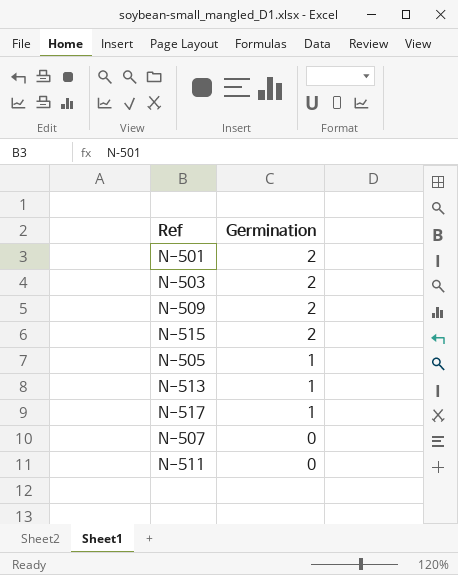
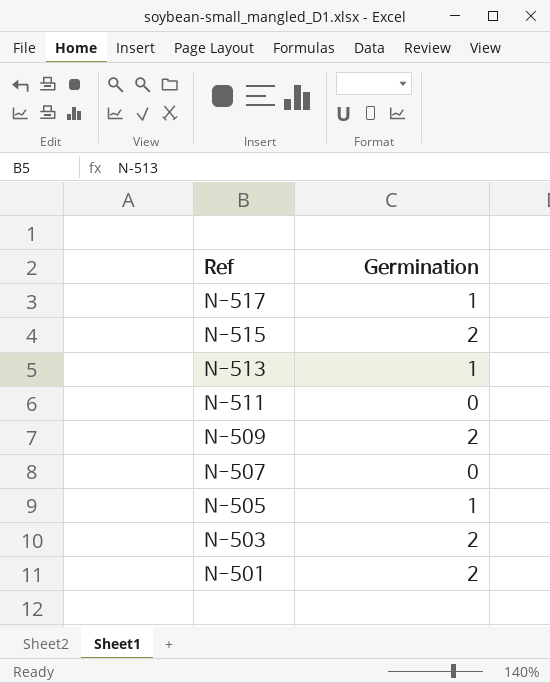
row order: Germination descending -> Ref descending

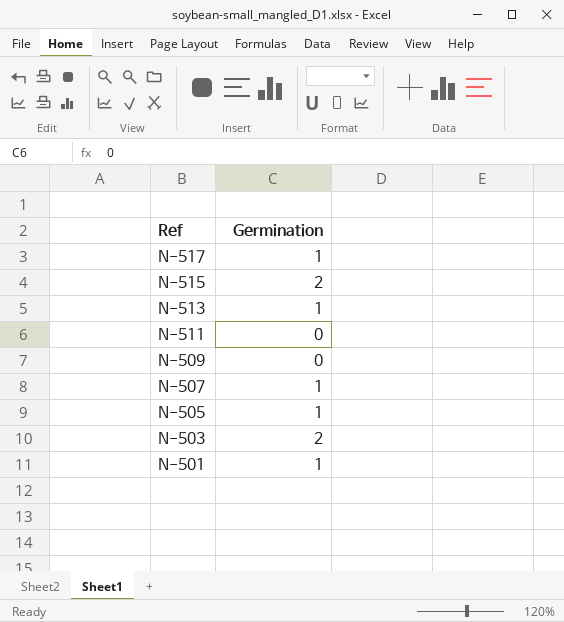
N-509 | Germination: 2 -> 0
N-507 | Germination: 0 -> 1
N-501 | Germination: 2 -> 1

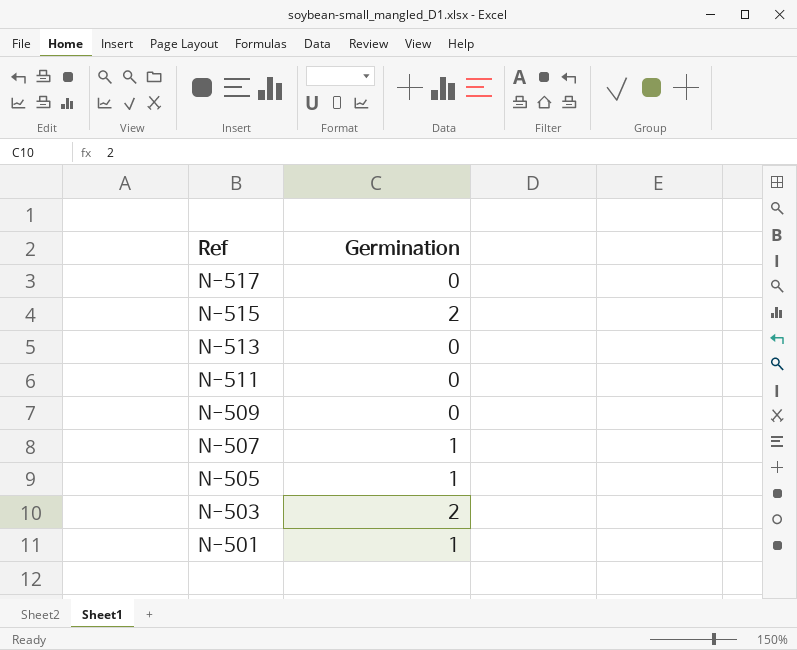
N-517 | Germination: 1 -> 0
N-513 | Germination: 1 -> 0

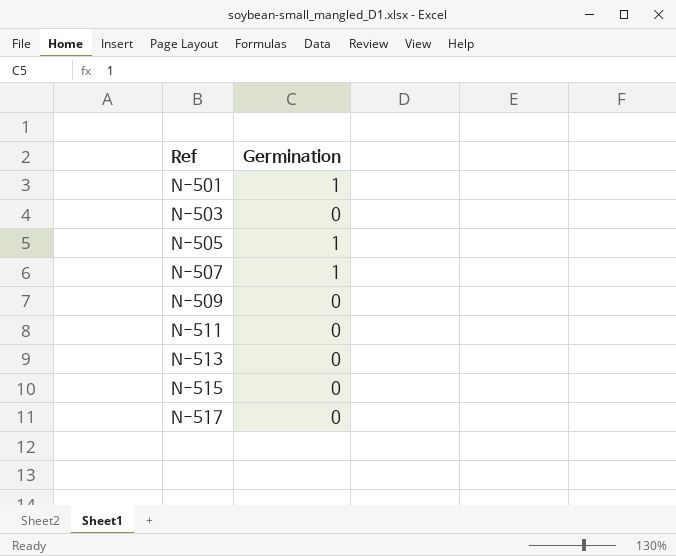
row order: Ref descending -> Ref ascending
N-503 | Germination: 2 -> 0
N-515 | Germination: 2 -> 0

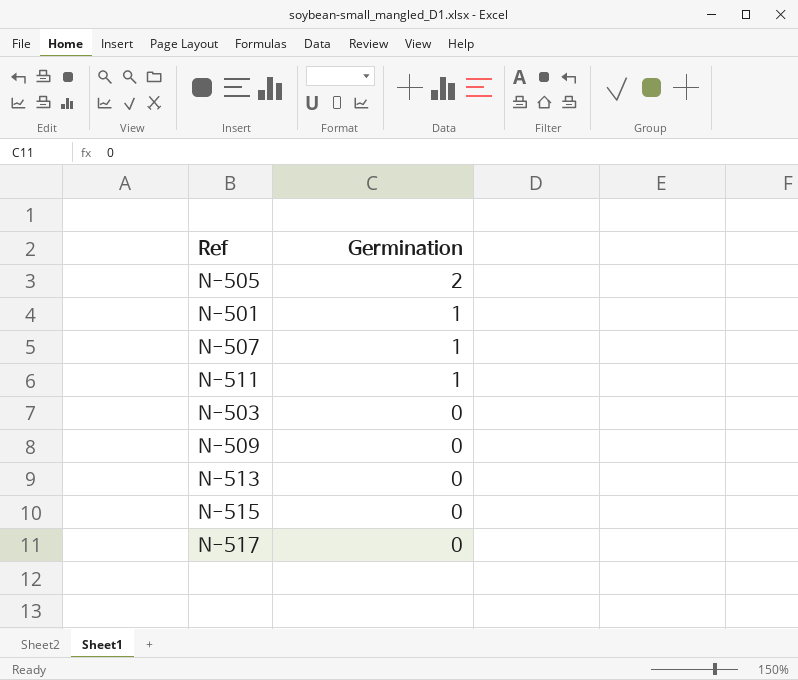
row order: Ref ascending -> Germination descending
N-505 | Germination: 1 -> 2
N-511 | Germination: 0 -> 1

